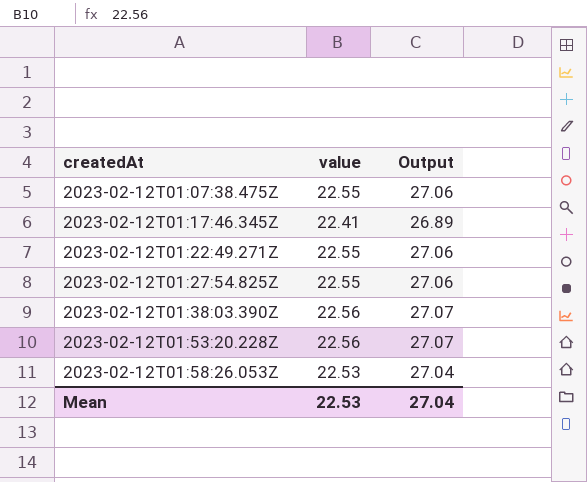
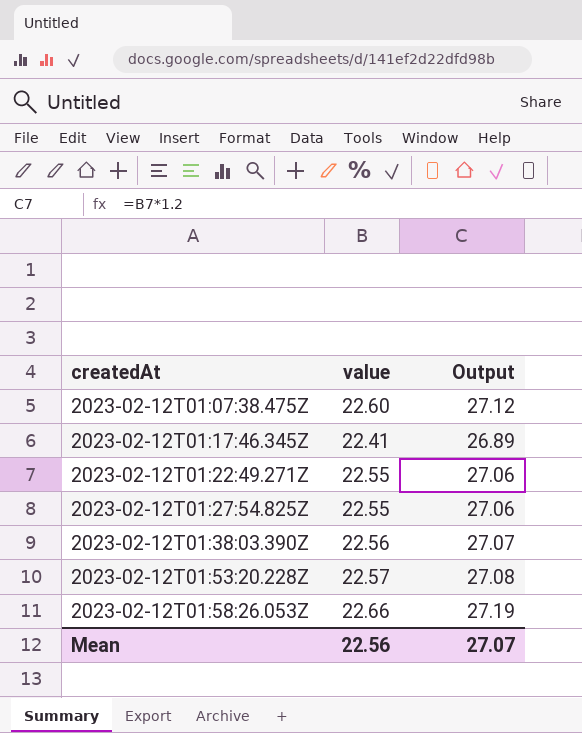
2023-02-12T01:07:38.475Z | value: 22.55 -> 22.60
2023-02-12T01:07:38.475Z | Output: 27.06 -> 27.12
2023-02-12T01:53:20.228Z | value: 22.56 -> 22.57
2023-02-12T01:53:20.228Z | Output: 27.07 -> 27.08
2023-02-12T01:58:26.053Z | value: 22.53 -> 22.66
2023-02-12T01:58:26.053Z | Output: 27.04 -> 27.19
Mean | value: 22.53 -> 22.56
Mean | Output: 27.04 -> 27.07

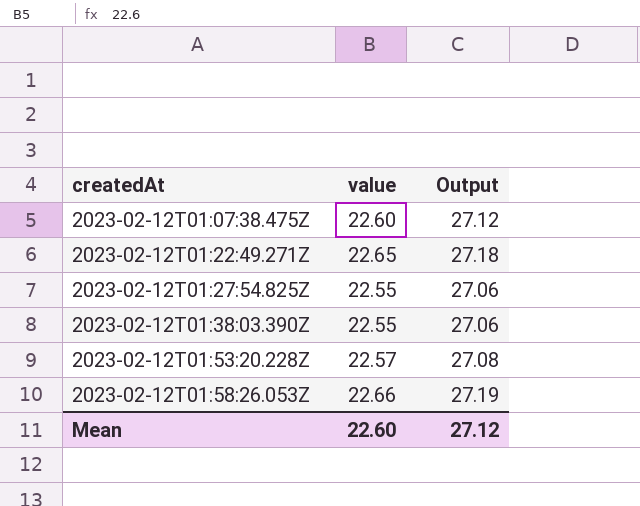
row 2023-02-12T01:17:46.345Z: 22.41 | 26.89 -> none
2023-02-12T01:22:49.271Z | value: 22.55 -> 22.65
2023-02-12T01:22:49.271Z | Output: 27.06 -> 27.18
2023-02-12T01:38:03.390Z | value: 22.56 -> 22.55
2023-02-12T01:38:03.390Z | Output: 27.07 -> 27.06
Mean | value: 22.56 -> 22.60
Mean | Output: 27.07 -> 27.12

